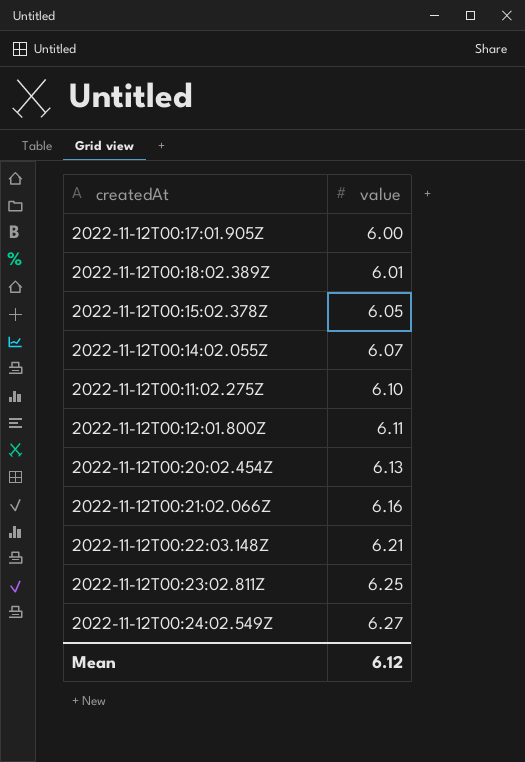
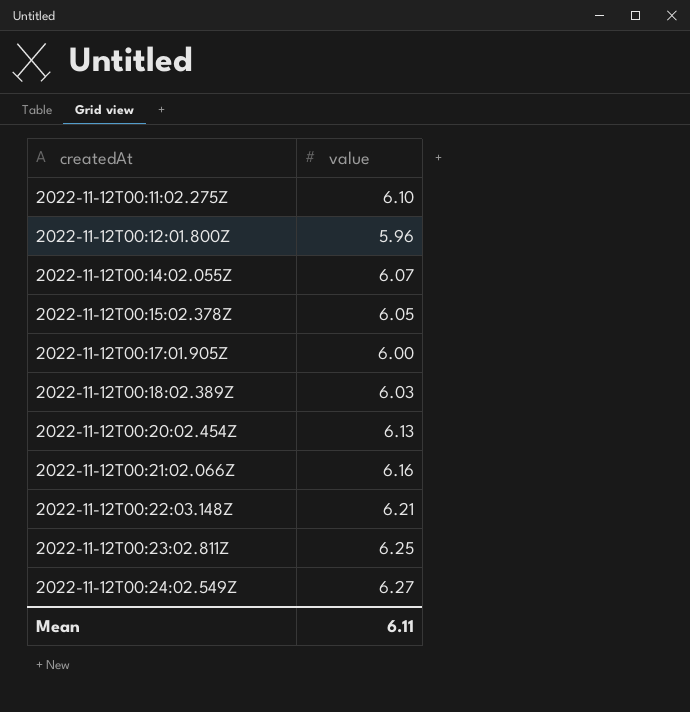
row order: value ascending -> createdAt ascending
2022-11-12T00:12:01.800Z | value: 6.11 -> 5.96
2022-11-12T00:18:02.389Z | value: 6.01 -> 6.03
Mean | value: 6.12 -> 6.11

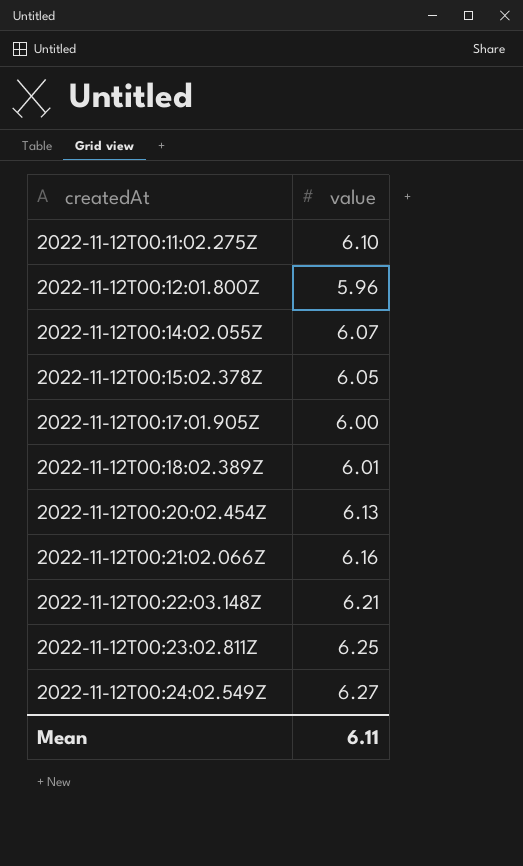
2022-11-12T00:18:02.389Z | value: 6.03 -> 6.01

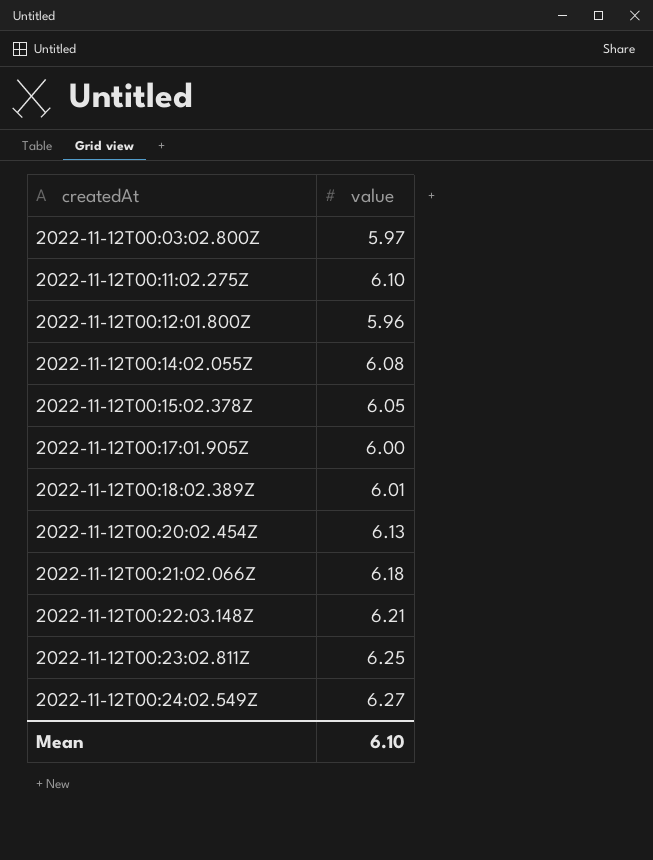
row 2022-11-12T00:03:02.800Z: none -> 5.97
2022-11-12T00:14:02.055Z | value: 6.07 -> 6.08
2022-11-12T00:21:02.066Z | value: 6.16 -> 6.18
Mean | value: 6.11 -> 6.10

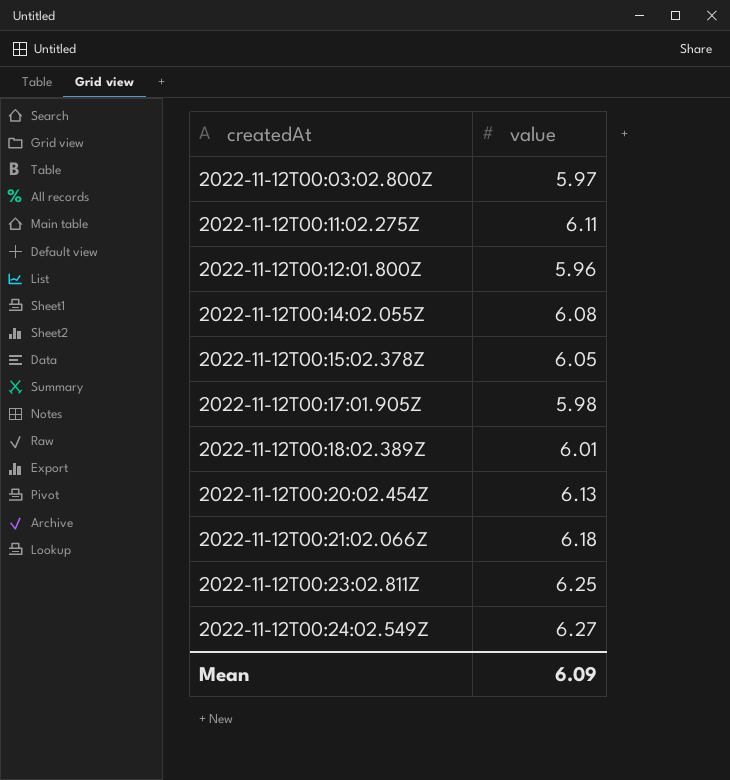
row 2022-11-12T00:22:03.148Z: 6.21 -> none
2022-11-12T00:11:02.275Z | value: 6.10 -> 6.11
2022-11-12T00:17:01.905Z | value: 6.00 -> 5.98
Mean | value: 6.10 -> 6.09

